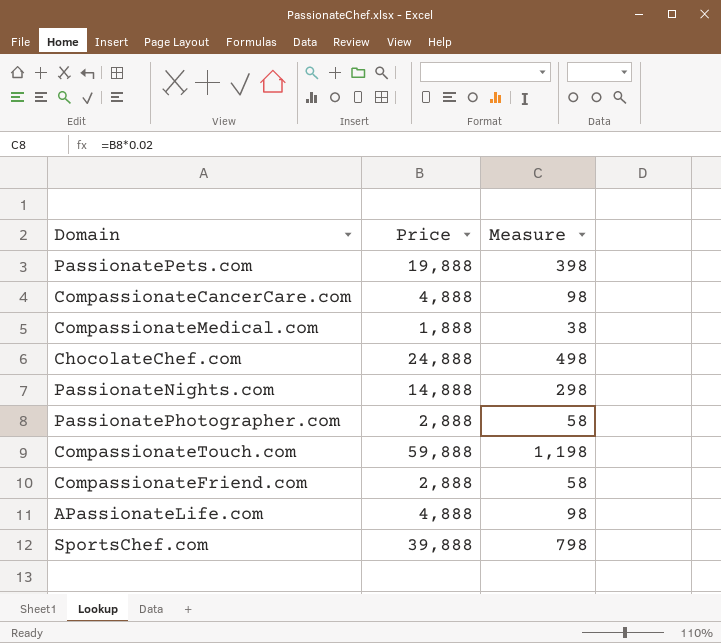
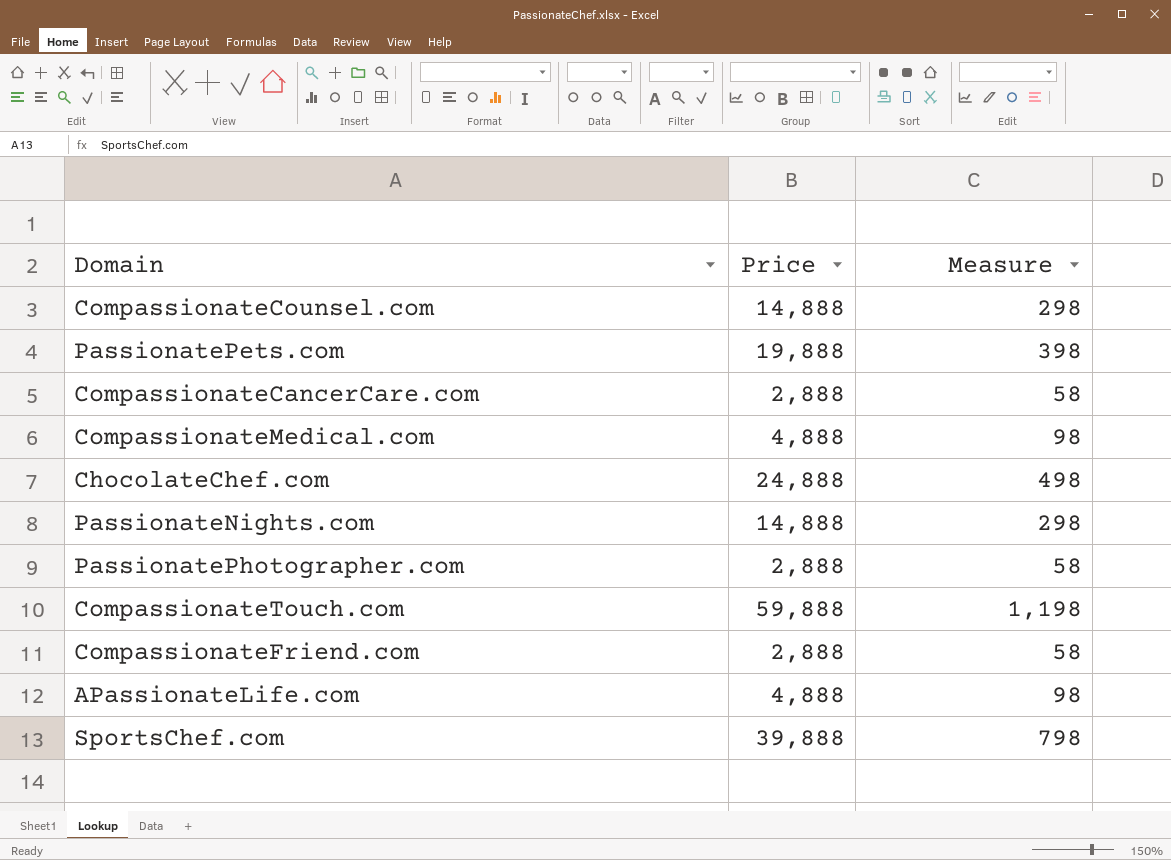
row CompassionateCounsel.com: none -> 14,888 | 298
CompassionateCancerCare.com | Price: 4,888 -> 2,888
CompassionateCancerCare.com | Measure: 98 -> 58
CompassionateMedical.com | Price: 1,888 -> 4,888
CompassionateMedical.com | Measure: 38 -> 98

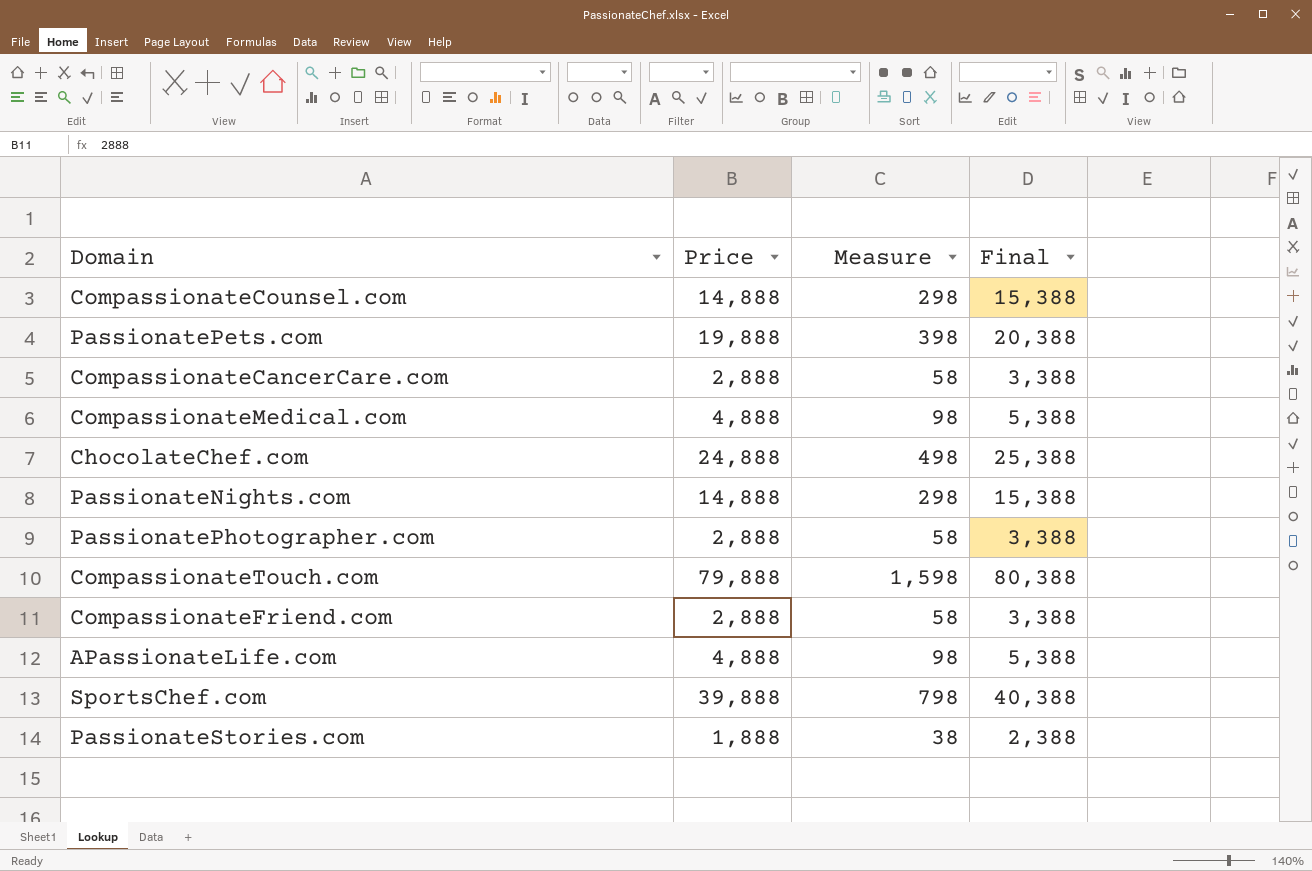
column Final | formula: none -> [Price] + 500
CompassionateTouch.com | Price: 59,888 -> 79,888
CompassionateTouch.com | Measure: 1,198 -> 1,598
row PassionateStories.com: none -> 1,888 | 38 | 2,388

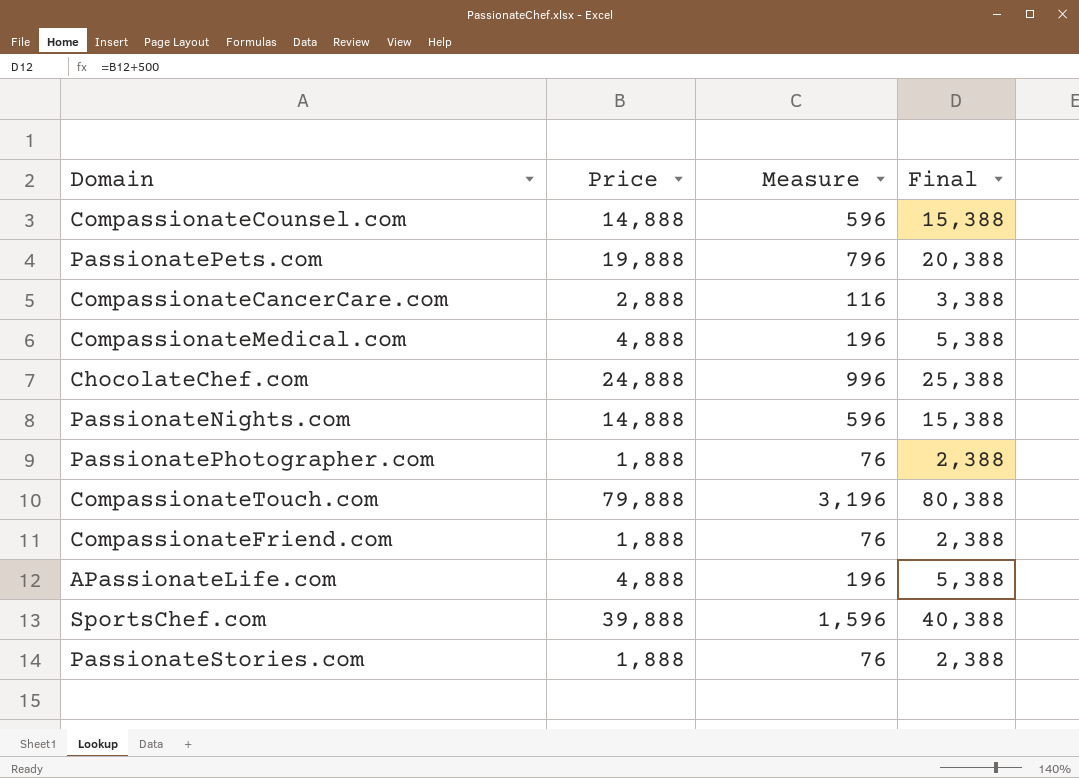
column Measure | formula: [Price] * 0.02 -> [Price] * 0.04
PassionatePhotographer.com | Price: 2,888 -> 1,888
PassionatePhotographer.com | Final: 3,388 -> 2,388
CompassionateFriend.com | Price: 2,888 -> 1,888
CompassionateFriend.com | Final: 3,388 -> 2,388

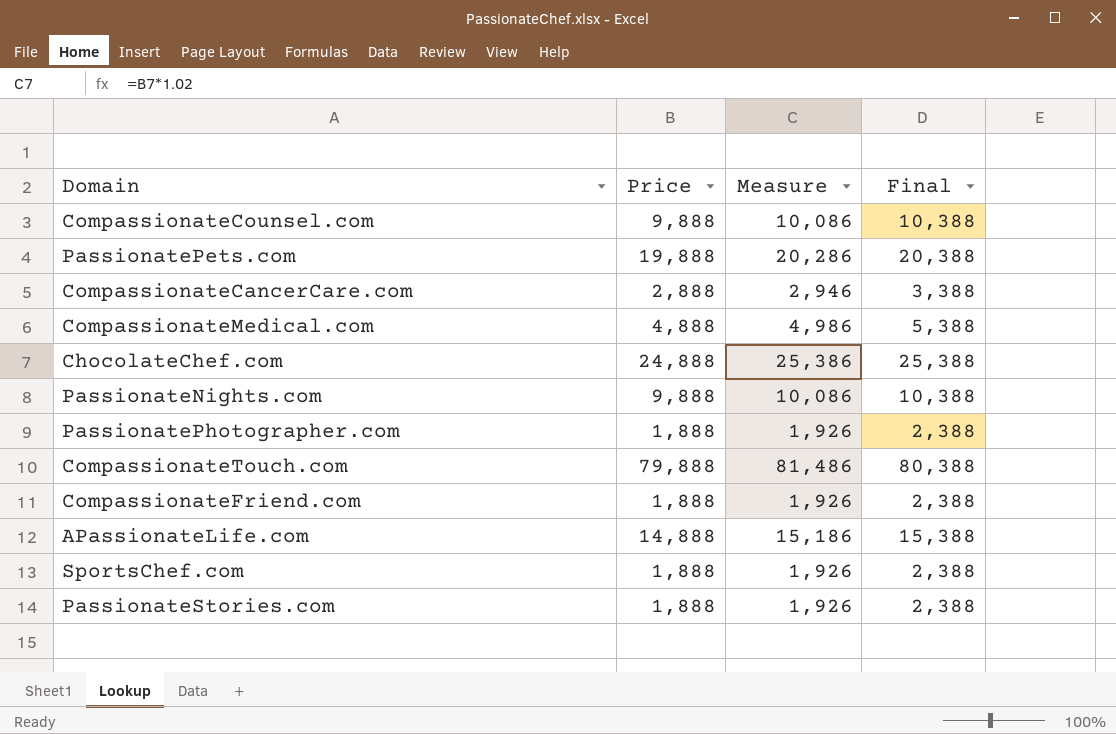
column Measure | formula: [Price] * 0.04 -> [Price] * 1.02
CompassionateCounsel.com | Price: 14,888 -> 9,888
CompassionateCounsel.com | Final: 15,388 -> 10,388
PassionateNights.com | Price: 14,888 -> 9,888
PassionateNights.com | Final: 15,388 -> 10,388
APassionateLife.com | Price: 4,888 -> 14,888
APassionateLife.com | Final: 5,388 -> 15,388
SportsChef.com | Price: 39,888 -> 1,888
SportsChef.com | Final: 40,388 -> 2,388

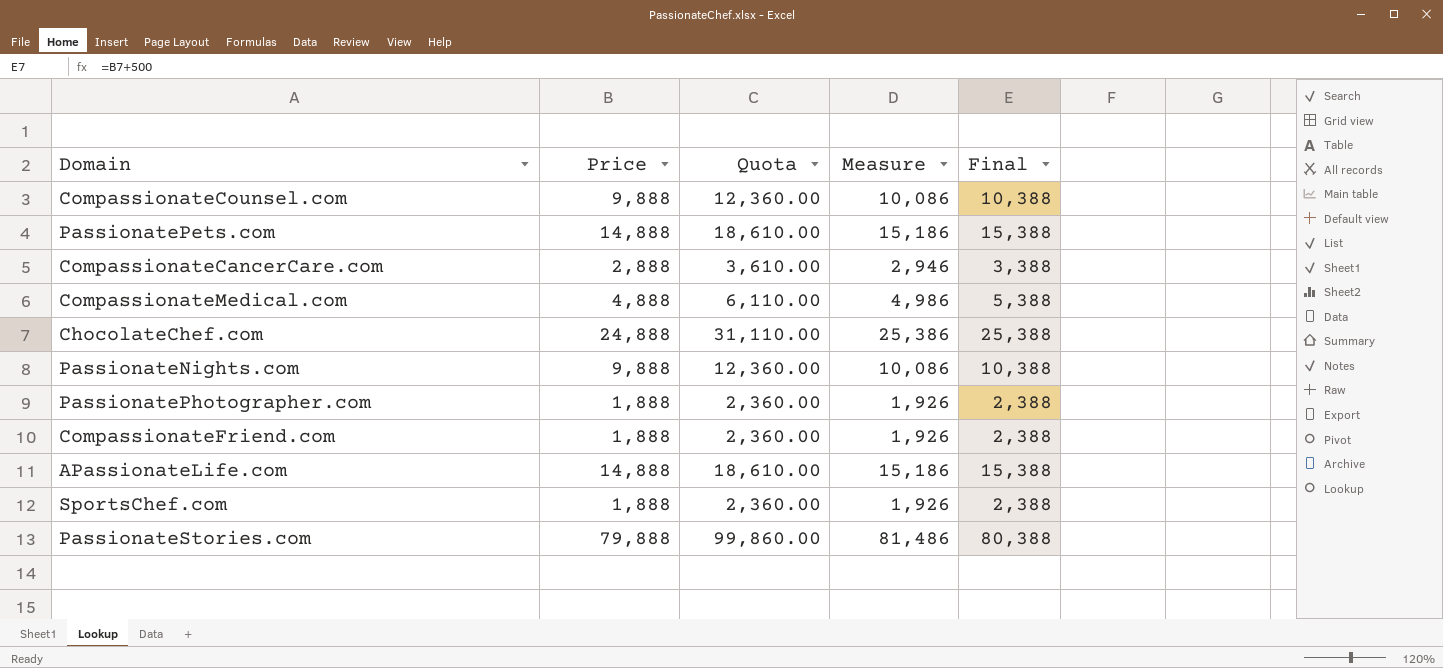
column Quota | formula: none -> [Price] * 1.25
row CompassionateTouch.com: 79,888 | 81,486 | 80,388 -> none
PassionatePets.com | Price: 19,888 -> 14,888
PassionatePets.com | Measure: 20,286 -> 15,186
PassionatePets.com | Final: 20,388 -> 15,388
PassionateStories.com | Price: 1,888 -> 79,888
PassionateStories.com | Measure: 1,926 -> 81,486
PassionateStories.com | Final: 2,388 -> 80,388

